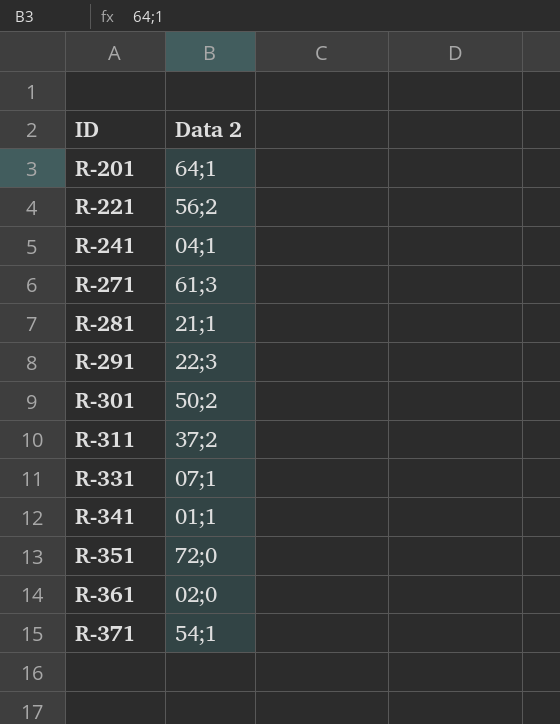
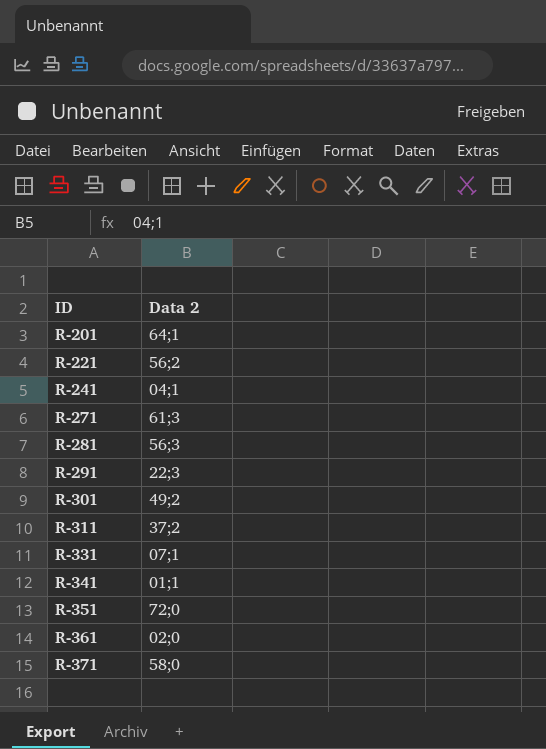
R-281 | Data 2: 21;1 -> 56;3
R-301 | Data 2: 50;2 -> 49;2
R-371 | Data 2: 54;1 -> 58;0

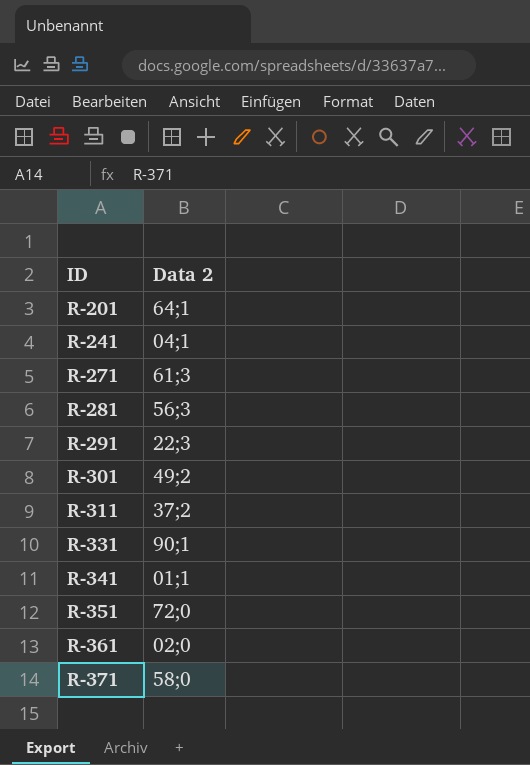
row R-221: 56;2 -> none
R-331 | Data 2: 07;1 -> 90;1

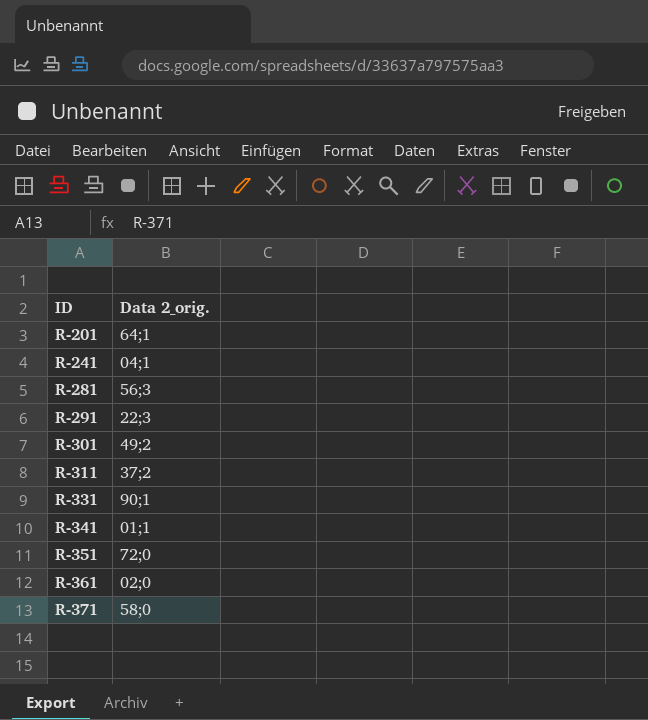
column name: Data 2 -> Data 2_orig.
row R-271: 61;3 -> none

